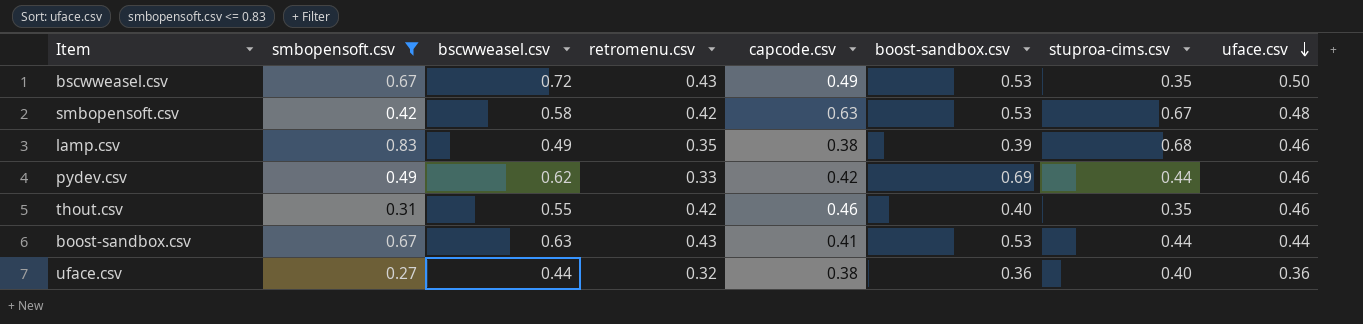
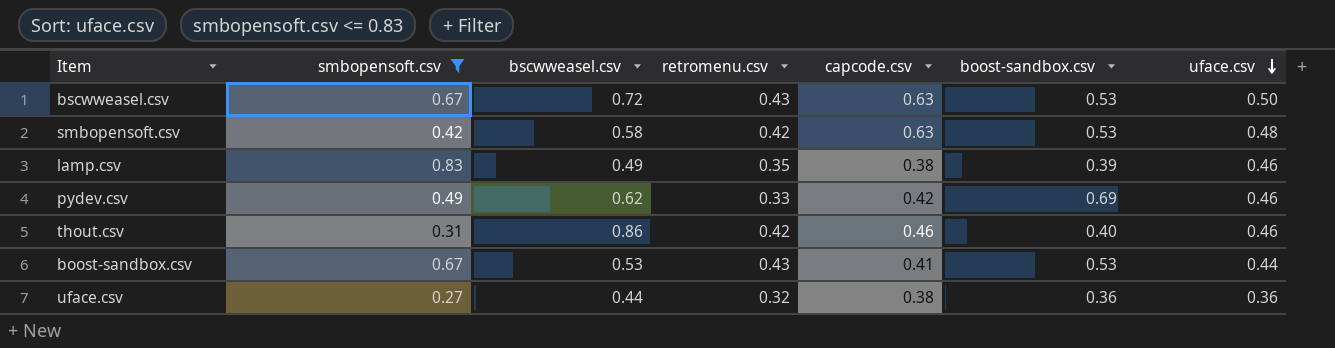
column stuproa-cims.csv | position: 7 -> none
bscwweasel.csv | capcode.csv: 0.49 -> 0.63
thout.csv | bscwweasel.csv: 0.55 -> 0.86
boost-sandbox.csv | bscwweasel.csv: 0.63 -> 0.53

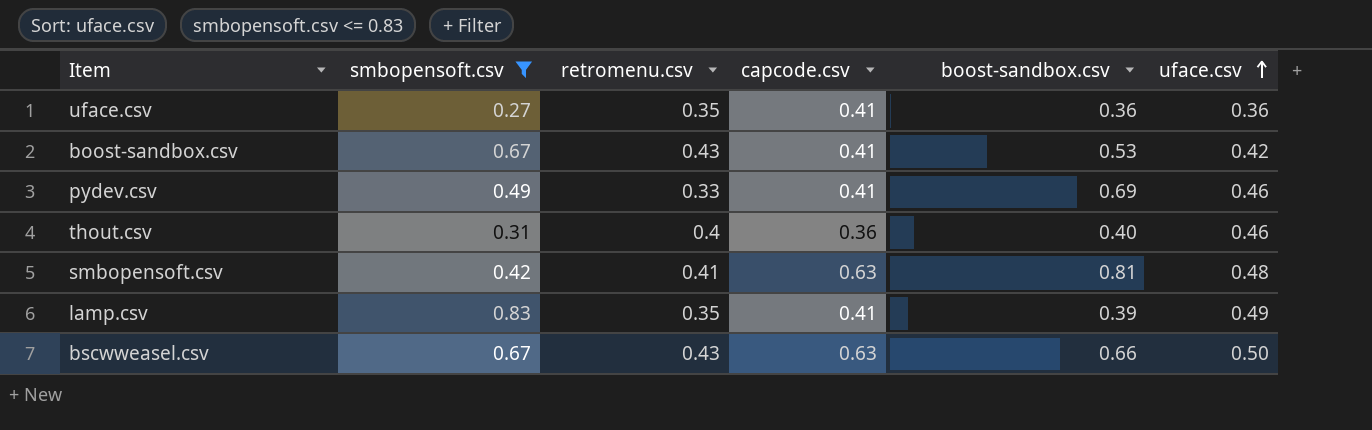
row order: uface.csv descending -> uface.csv ascending
column bscwweasel.csv | position: 3 -> none
uface.csv | retromenu.csv: 0.32 -> 0.35
uface.csv | capcode.csv: 0.38 -> 0.41
boost-sandbox.csv | uface.csv: 0.44 -> 0.42
pydev.csv | capcode.csv: 0.42 -> 0.41
thout.csv | retromenu.csv: 0.42 -> 0.4
thout.csv | capcode.csv: 0.46 -> 0.36
smbopensoft.csv | retromenu.csv: 0.42 -> 0.41
smbopensoft.csv | boost-sandbox.csv: 0.53 -> 0.81
lamp.csv | capcode.csv: 0.38 -> 0.41
lamp.csv | uface.csv: 0.46 -> 0.49
bscwweasel.csv | boost-sandbox.csv: 0.53 -> 0.66

